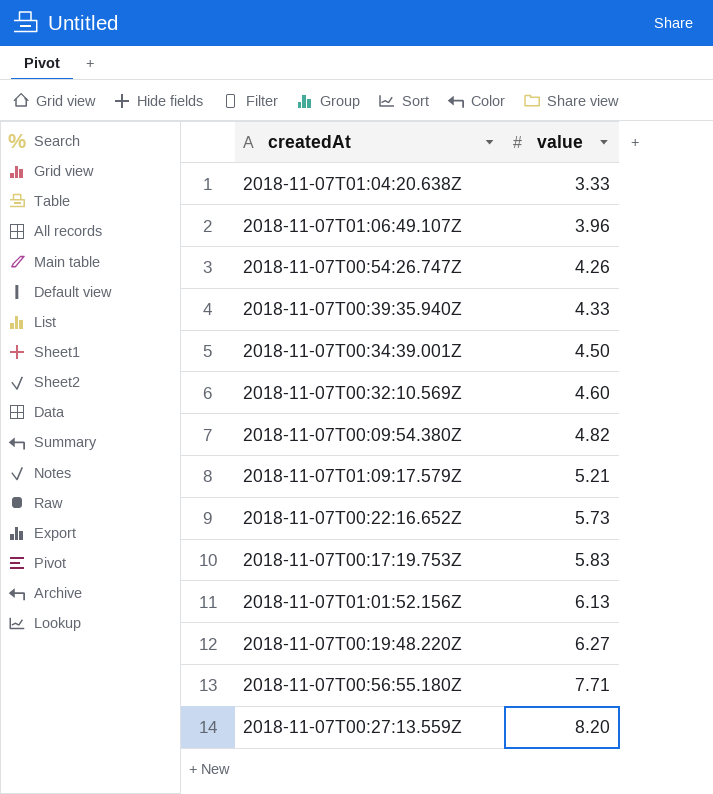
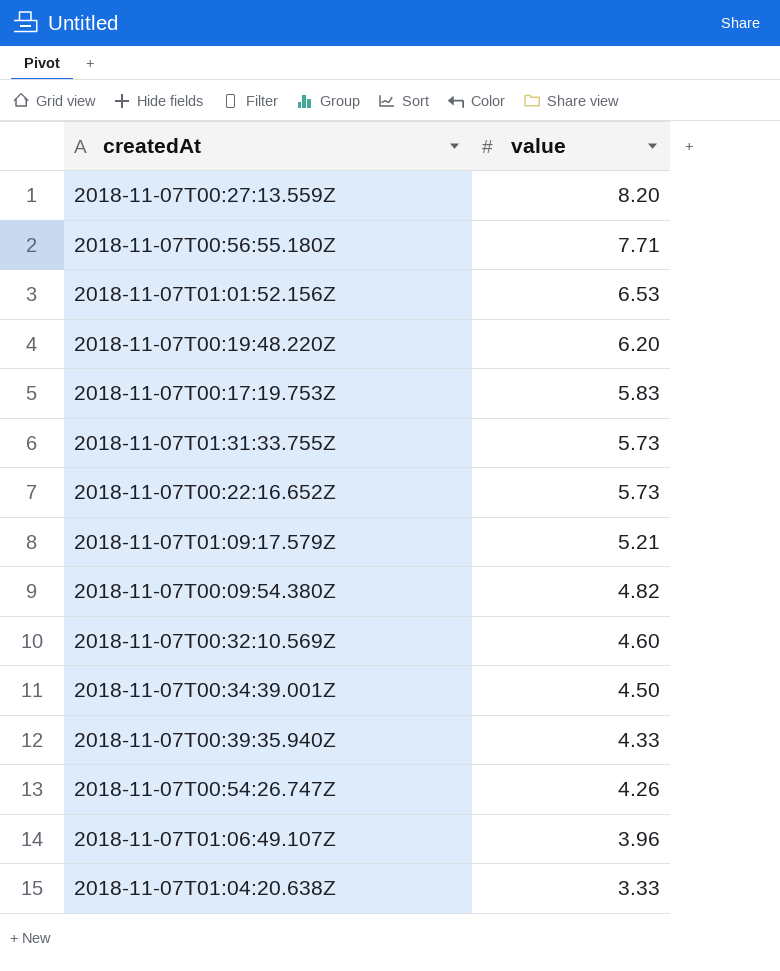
row order: value ascending -> value descending
2018-11-07T01:01:52.156Z | value: 6.13 -> 6.53
2018-11-07T00:19:48.220Z | value: 6.27 -> 6.20
row 2018-11-07T01:31:33.755Z: none -> 5.73

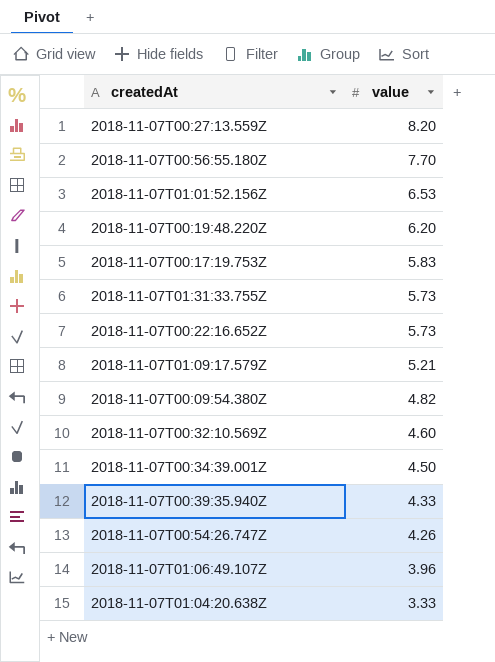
2018-11-07T00:56:55.180Z | value: 7.71 -> 7.70

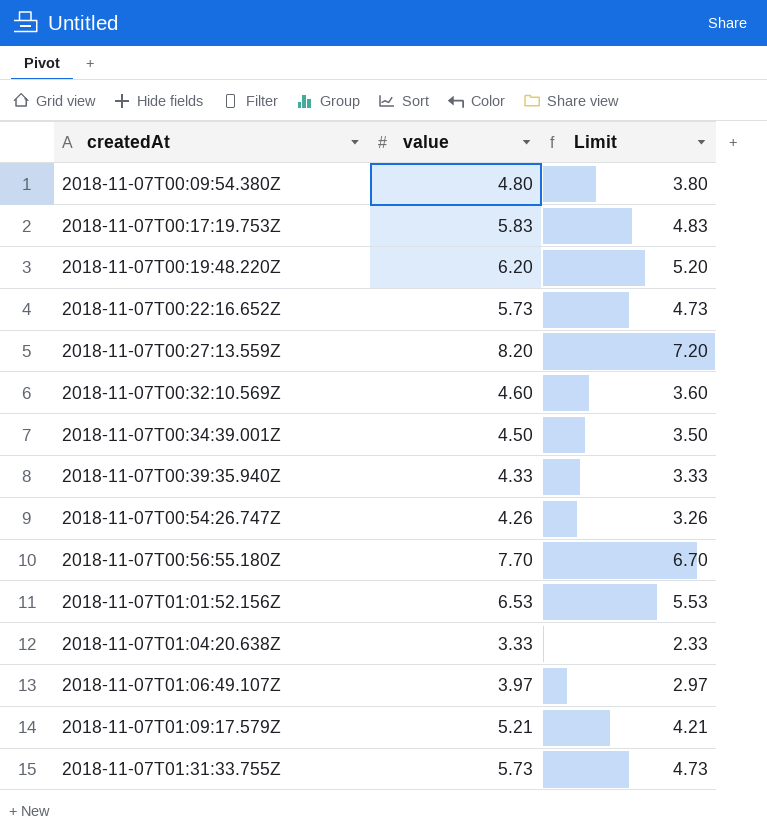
row order: value descending -> createdAt ascending
column Limit | formula: none -> [value] - 1
2018-11-07T00:09:54.380Z | value: 4.82 -> 4.80
2018-11-07T01:06:49.107Z | value: 3.96 -> 3.97

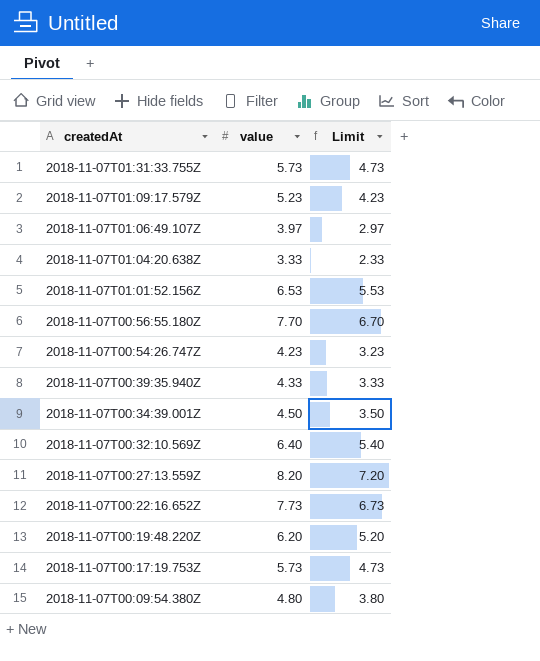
row order: createdAt ascending -> createdAt descending
2018-11-07T01:09:17.579Z | value: 5.21 -> 5.23
2018-11-07T01:09:17.579Z | Limit: 4.21 -> 4.23
2018-11-07T00:54:26.747Z | value: 4.26 -> 4.23
2018-11-07T00:54:26.747Z | Limit: 3.26 -> 3.23
2018-11-07T00:32:10.569Z | value: 4.60 -> 6.40
2018-11-07T00:32:10.569Z | Limit: 3.60 -> 5.40
2018-11-07T00:22:16.652Z | value: 5.73 -> 7.73
2018-11-07T00:22:16.652Z | Limit: 4.73 -> 6.73
2018-11-07T00:17:19.753Z | value: 5.83 -> 5.73
2018-11-07T00:17:19.753Z | Limit: 4.83 -> 4.73

